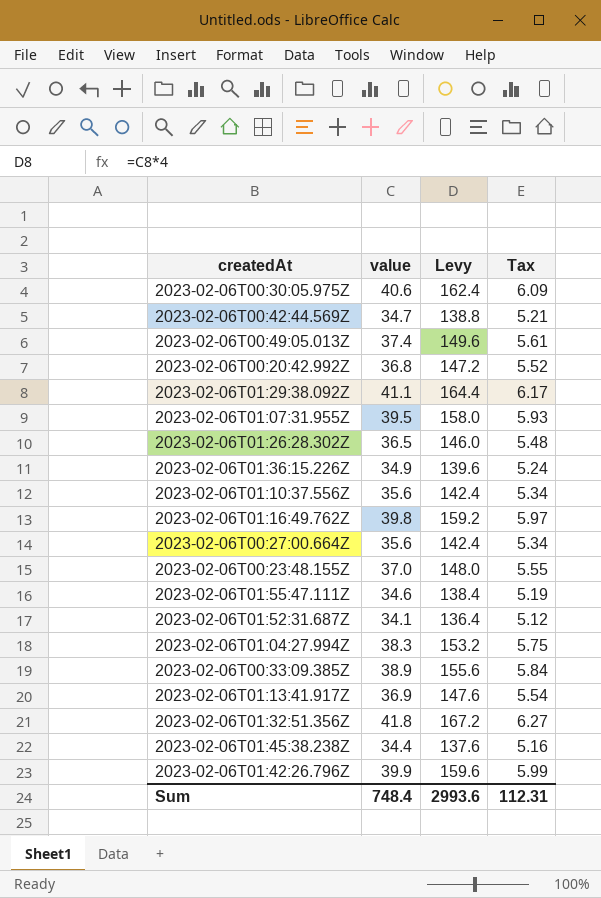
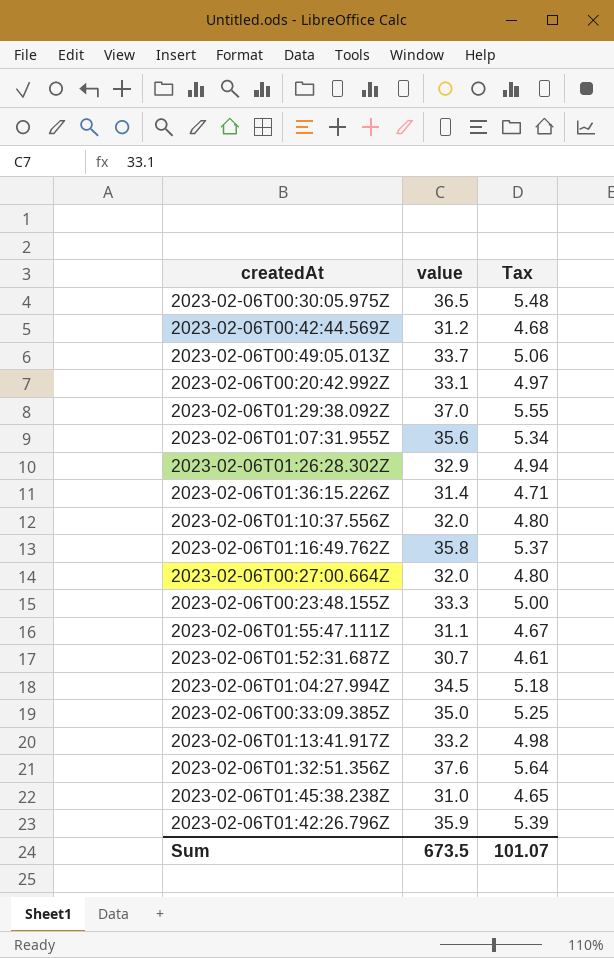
column Levy | formula: [value] * 4 -> none
2023-02-06T00:30:05.975Z | value: 40.6 -> 36.5
2023-02-06T00:30:05.975Z | Tax: 6.09 -> 5.48
2023-02-06T00:42:44.569Z | value: 34.7 -> 31.2
2023-02-06T00:42:44.569Z | Tax: 5.21 -> 4.68
2023-02-06T00:49:05.013Z | value: 37.4 -> 33.7
2023-02-06T00:49:05.013Z | Tax: 5.61 -> 5.06
2023-02-06T00:20:42.992Z | value: 36.8 -> 33.1
2023-02-06T00:20:42.992Z | Tax: 5.52 -> 4.97
2023-02-06T01:29:38.092Z | value: 41.1 -> 37.0
2023-02-06T01:29:38.092Z | Tax: 6.17 -> 5.55
2023-02-06T01:07:31.955Z | value: 39.5 -> 35.6
2023-02-06T01:07:31.955Z | Tax: 5.93 -> 5.34
2023-02-06T01:26:28.302Z | value: 36.5 -> 32.9
2023-02-06T01:26:28.302Z | Tax: 5.48 -> 4.94
2023-02-06T01:36:15.226Z | value: 34.9 -> 31.4
2023-02-06T01:36:15.226Z | Tax: 5.24 -> 4.71
2023-02-06T01:10:37.556Z | value: 35.6 -> 32.0
2023-02-06T01:10:37.556Z | Tax: 5.34 -> 4.80
2023-02-06T01:16:49.762Z | value: 39.8 -> 35.8
2023-02-06T01:16:49.762Z | Tax: 5.97 -> 5.37
2023-02-06T00:27:00.664Z | value: 35.6 -> 32.0
2023-02-06T00:27:00.664Z | Tax: 5.34 -> 4.80
2023-02-06T00:23:48.155Z | value: 37.0 -> 33.3
2023-02-06T00:23:48.155Z | Tax: 5.55 -> 5.00
2023-02-06T01:55:47.111Z | value: 34.6 -> 31.1
2023-02-06T01:55:47.111Z | Tax: 5.19 -> 4.67
2023-02-06T01:52:31.687Z | value: 34.1 -> 30.7
2023-02-06T01:52:31.687Z | Tax: 5.12 -> 4.61
2023-02-06T01:04:27.994Z | value: 38.3 -> 34.5
2023-02-06T01:04:27.994Z | Tax: 5.75 -> 5.18
2023-02-06T00:33:09.385Z | value: 38.9 -> 35.0
2023-02-06T00:33:09.385Z | Tax: 5.84 -> 5.25
2023-02-06T01:13:41.917Z | value: 36.9 -> 33.2
2023-02-06T01:13:41.917Z | Tax: 5.54 -> 4.98
2023-02-06T01:32:51.356Z | value: 41.8 -> 37.6
2023-02-06T01:32:51.356Z | Tax: 6.27 -> 5.64
2023-02-06T01:45:38.238Z | value: 34.4 -> 31.0
2023-02-06T01:45:38.238Z | Tax: 5.16 -> 4.65
2023-02-06T01:42:26.796Z | value: 39.9 -> 35.9
2023-02-06T01:42:26.796Z | Tax: 5.99 -> 5.39
Sum | value: 748.4 -> 673.5
Sum | Tax: 112.31 -> 101.07

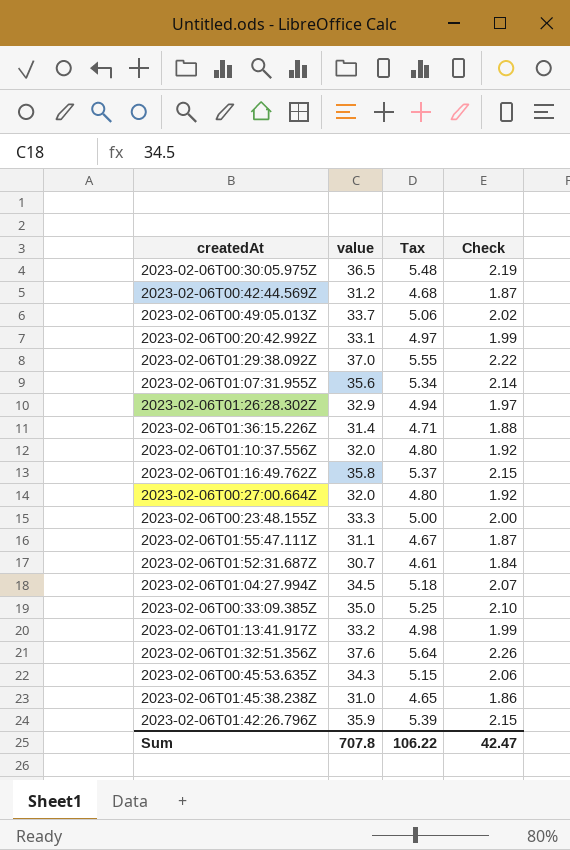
column Check | formula: none -> [value] * 0.06
row 2023-02-06T00:45:53.635Z: none -> 34.3 | 5.15 | 2.06
Sum | value: 673.5 -> 707.8
Sum | Tax: 101.07 -> 106.22

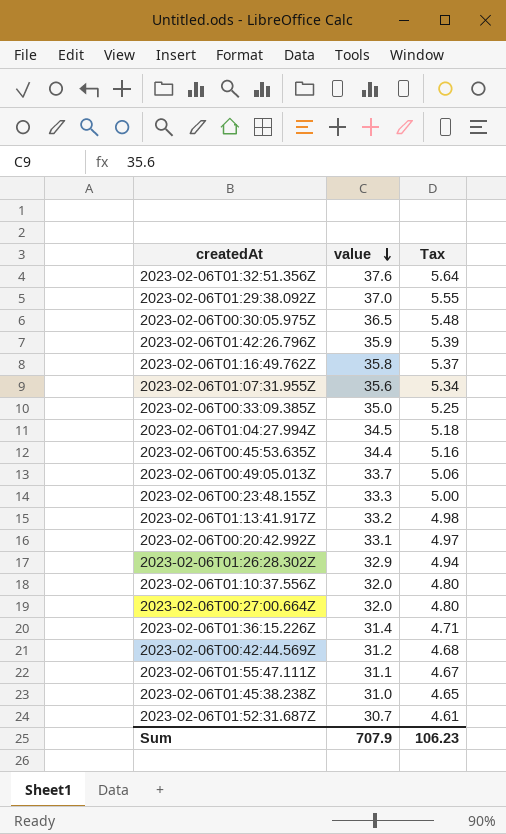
row order: none -> value descending
column Check | formula: [value] * 0.06 -> none
2023-02-06T00:45:53.635Z | value: 34.3 -> 34.4
2023-02-06T00:45:53.635Z | Tax: 5.15 -> 5.16
Sum | value: 707.8 -> 707.9
Sum | Tax: 106.22 -> 106.23

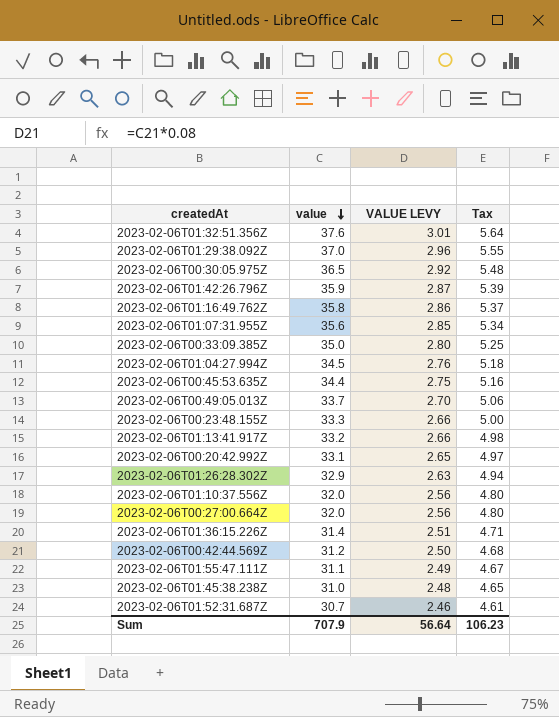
column VALUE LEVY | formula: none -> [value] * 0.08

